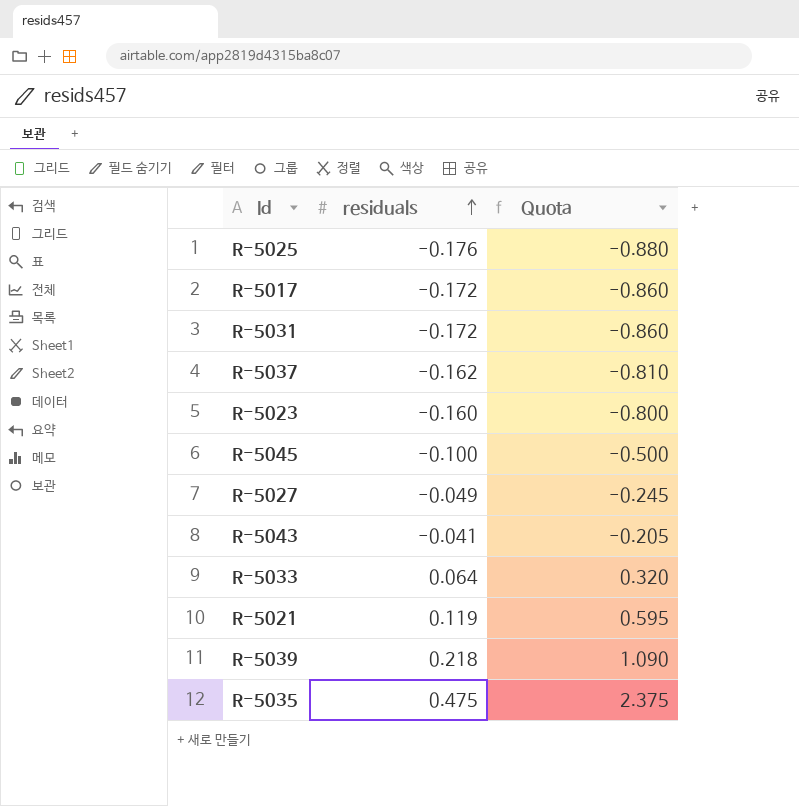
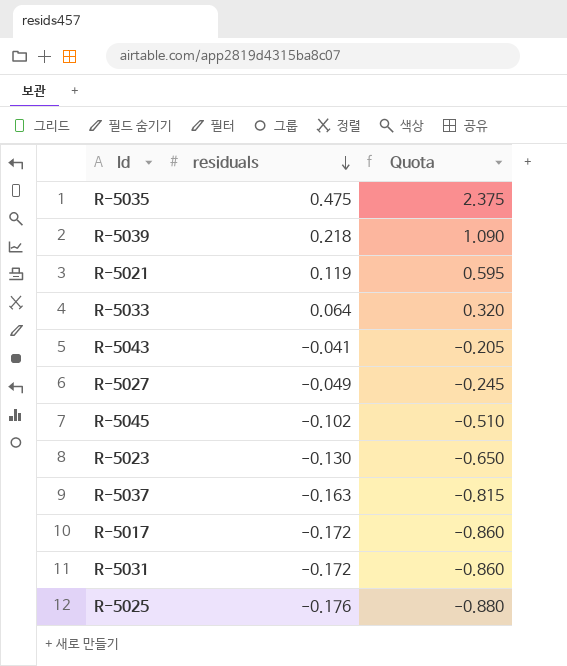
row order: residuals ascending -> residuals descending
R-5045 | residuals: -0.100 -> -0.102
R-5045 | Quota: -0.500 -> -0.510
R-5023 | residuals: -0.160 -> -0.130
R-5023 | Quota: -0.800 -> -0.650
R-5037 | residuals: -0.162 -> -0.163
R-5037 | Quota: -0.810 -> -0.815

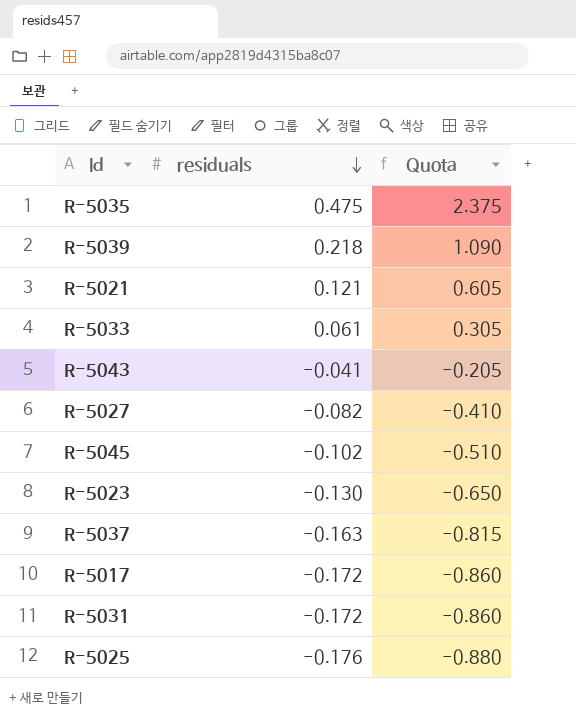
R-5021 | residuals: 0.119 -> 0.121
R-5021 | Quota: 0.595 -> 0.605
R-5033 | residuals: 0.064 -> 0.061
R-5033 | Quota: 0.320 -> 0.305
R-5027 | residuals: -0.049 -> -0.082
R-5027 | Quota: -0.245 -> -0.410

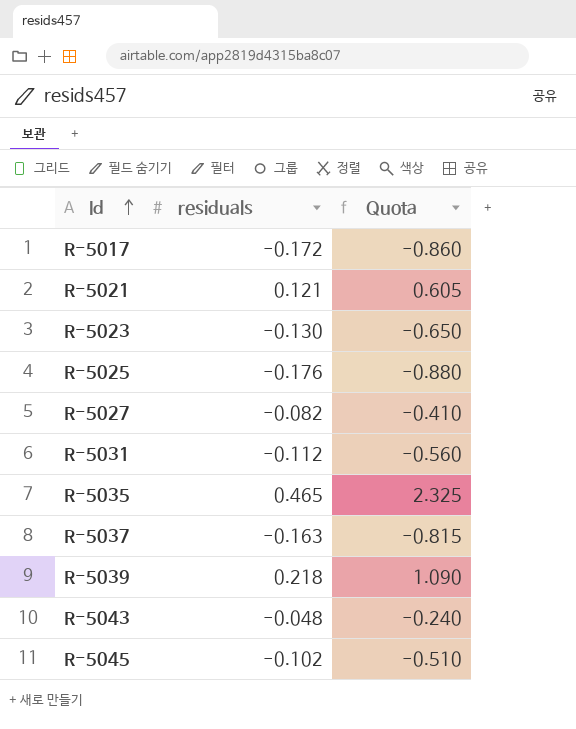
row order: residuals descending -> Id ascending
row R-5033: 0.061 | 0.305 -> none
R-5031 | residuals: -0.172 -> -0.112
R-5031 | Quota: -0.860 -> -0.560
R-5035 | residuals: 0.475 -> 0.465
R-5035 | Quota: 2.375 -> 2.325
R-5043 | residuals: -0.041 -> -0.048
R-5043 | Quota: -0.205 -> -0.240

